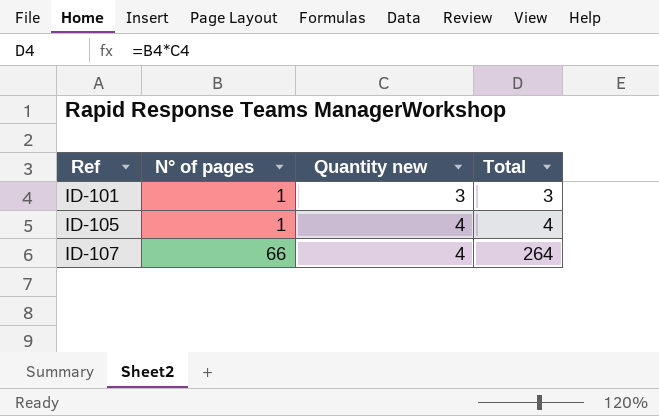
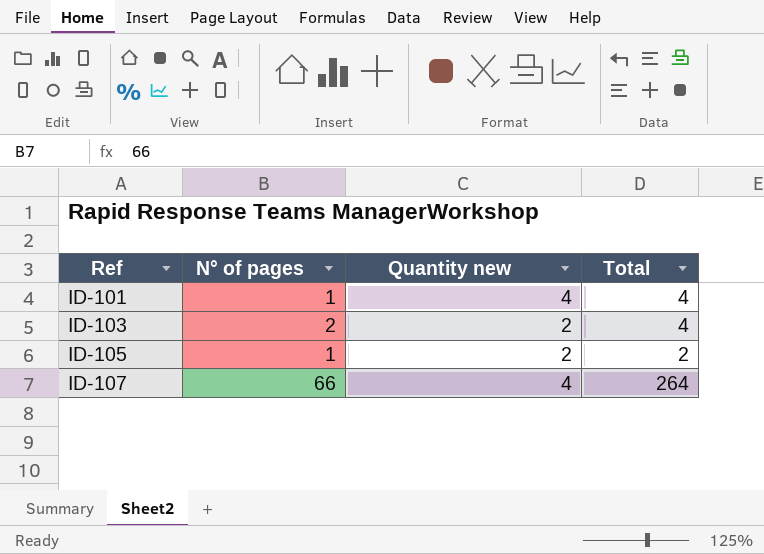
ID-101 | Quantity new: 3 -> 4
ID-101 | Total: 3 -> 4
row ID-103: none -> 2 | 2 | 4
ID-105 | Quantity new: 4 -> 2
ID-105 | Total: 4 -> 2

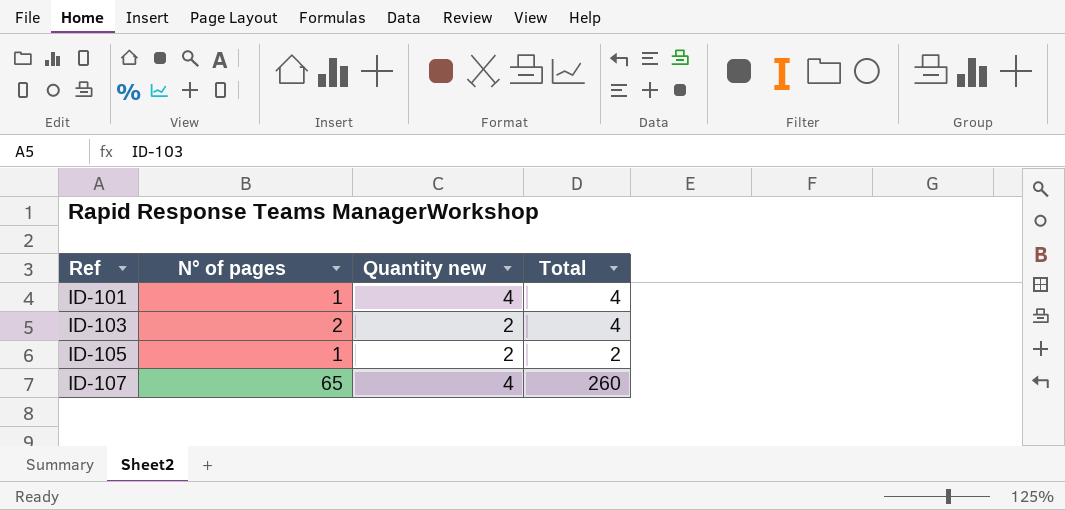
ID-107 | N° of pages: 66 -> 65
ID-107 | Total: 264 -> 260

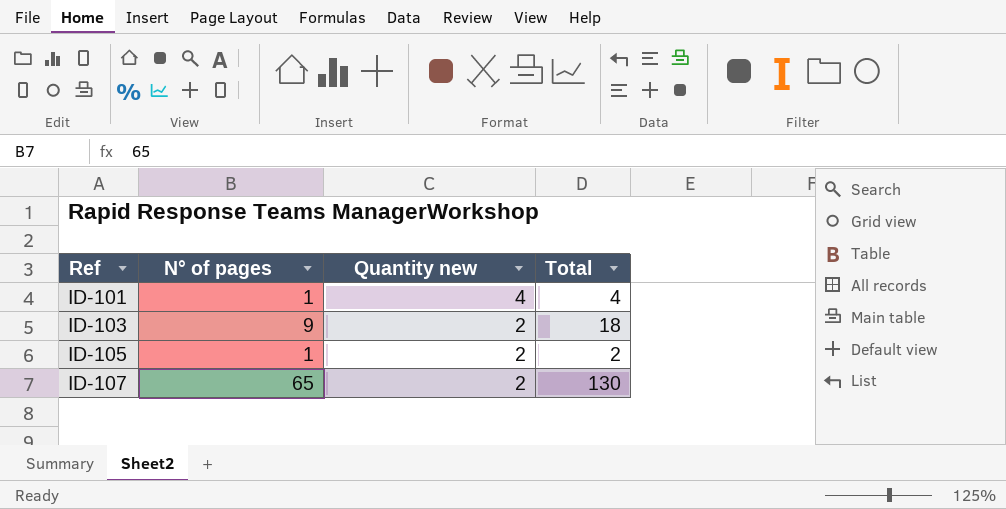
ID-103 | N° of pages: 2 -> 9
ID-103 | Total: 4 -> 18
ID-107 | Quantity new: 4 -> 2
ID-107 | Total: 260 -> 130

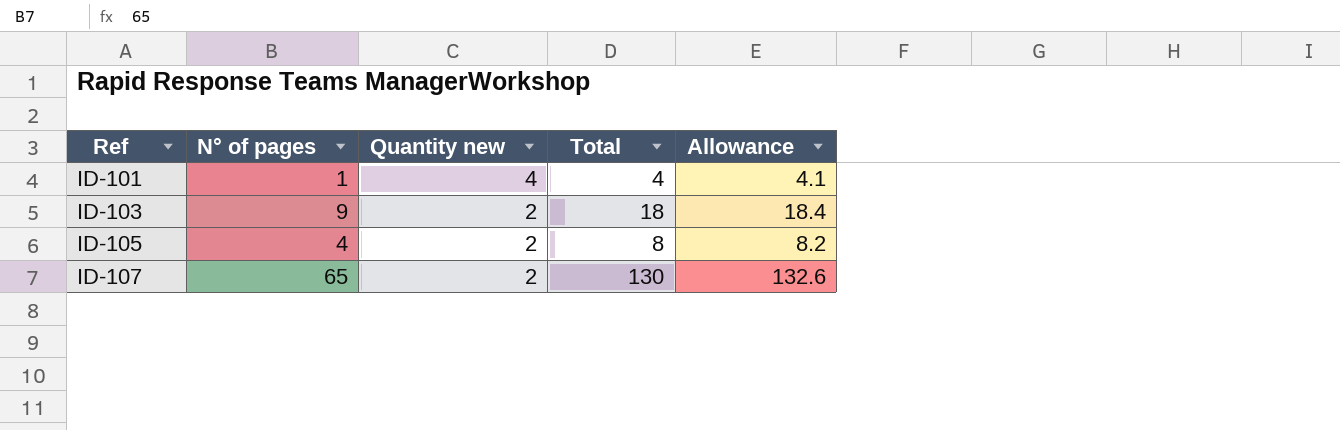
column Allowance | formula: none -> [Total] * 1.02
ID-105 | N° of pages: 1 -> 4
ID-105 | Total: 2 -> 8

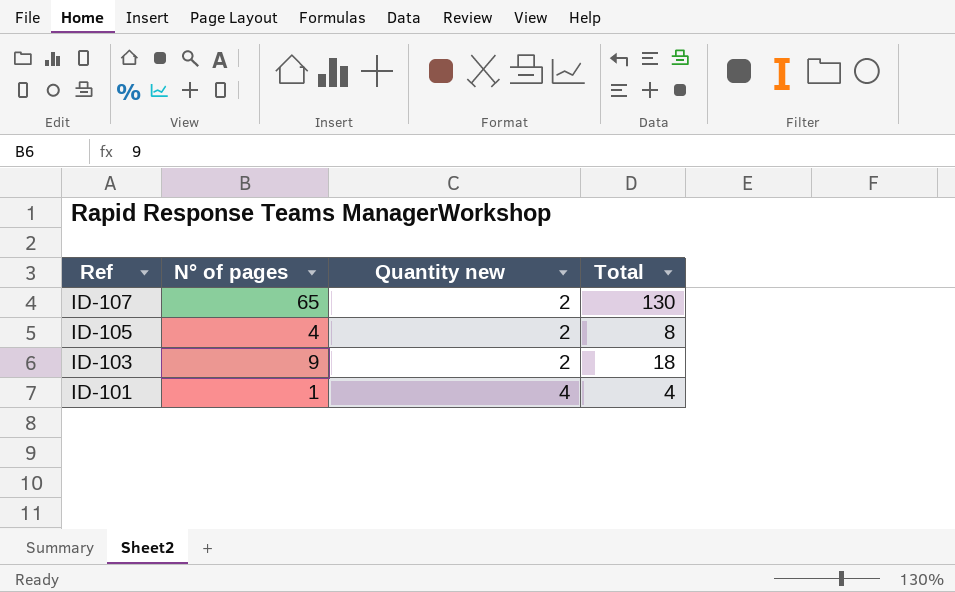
row order: Ref ascending -> Ref descending
column Allowance | formula: [Total] * 1.02 -> none

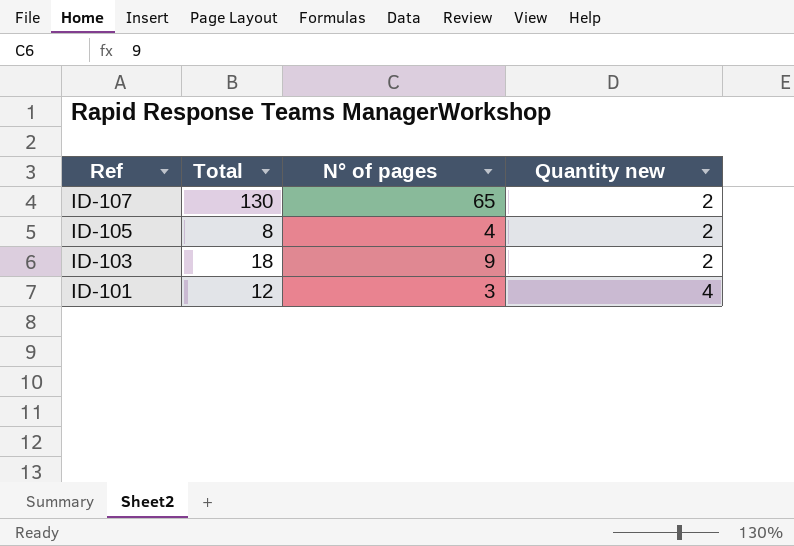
column Total | position: 4 -> 2
ID-101 | Total: 4 -> 12
ID-101 | N° of pages: 1 -> 3

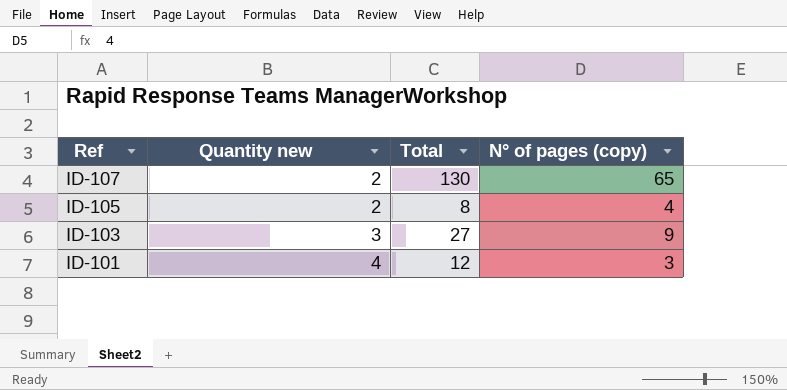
column Quantity new | position: 4 -> 2
column name: N° of pages -> N° of pages (copy)
ID-103 | Quantity new: 2 -> 3
ID-103 | Total: 18 -> 27

